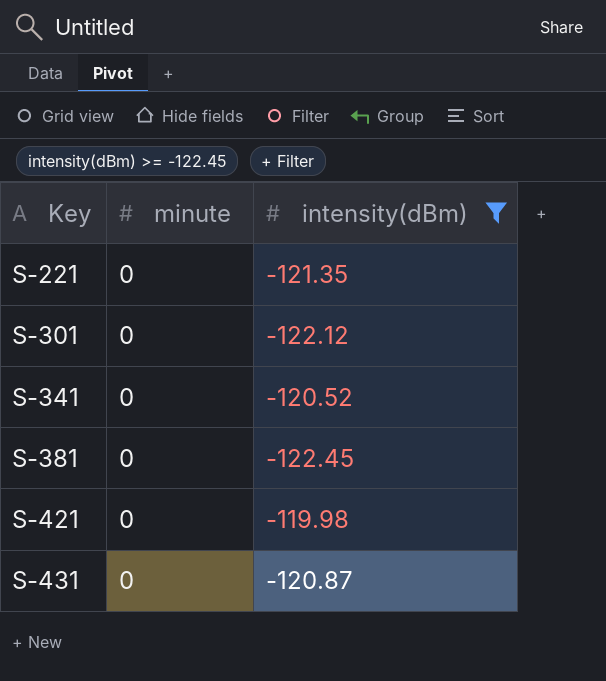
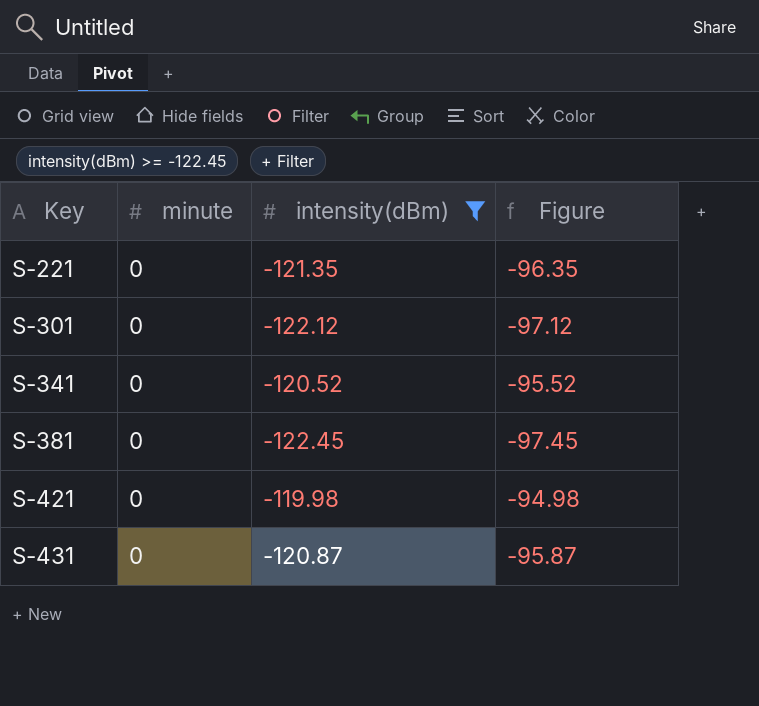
column Figure | formula: none -> [intensity(dBm)] + 25

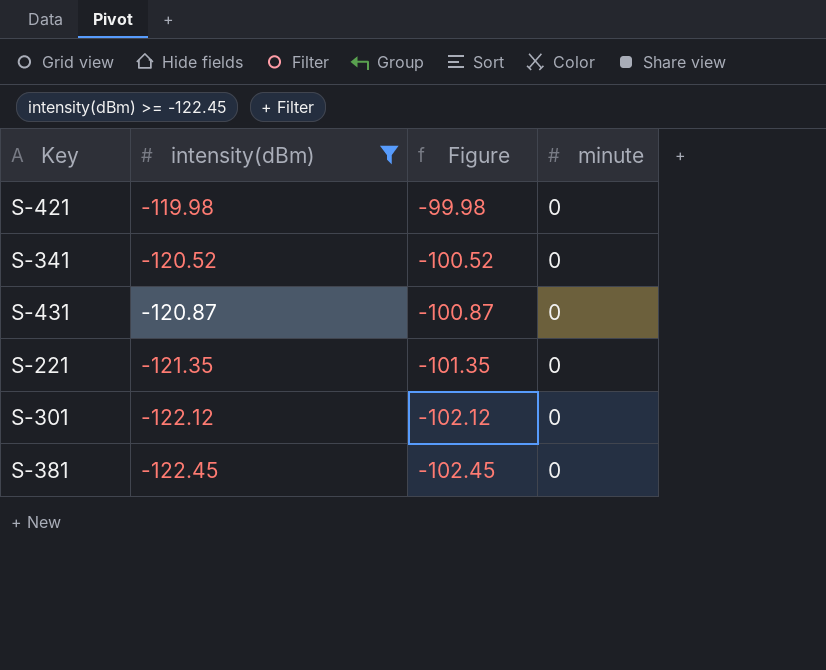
row order: Key ascending -> intensity(dBm) descending
column Figure | formula: [intensity(dBm)] + 25 -> [intensity(dBm)] + 20
column minute | position: 2 -> 4

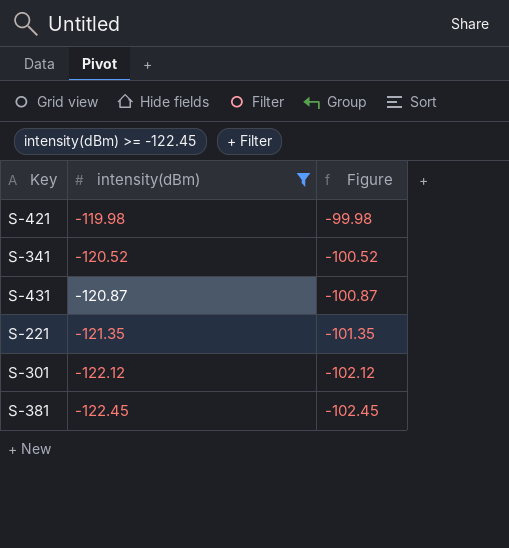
column minute | position: 4 -> none

